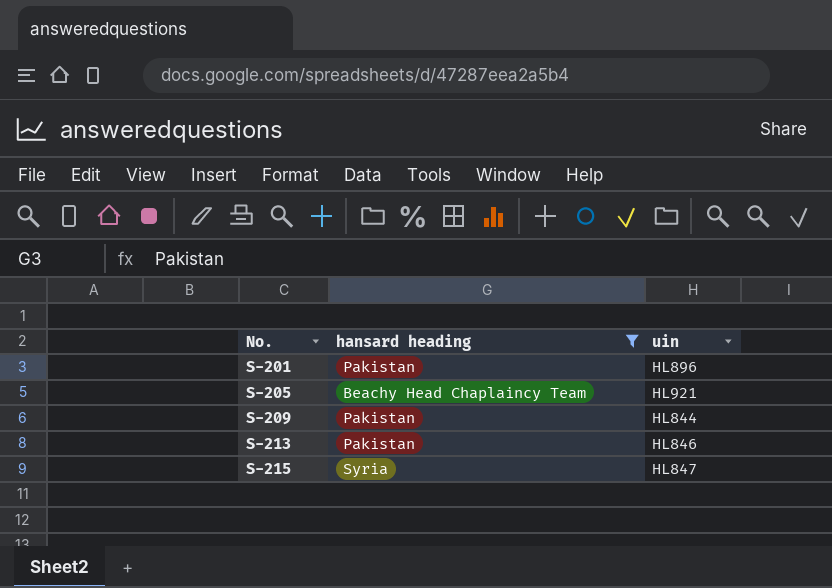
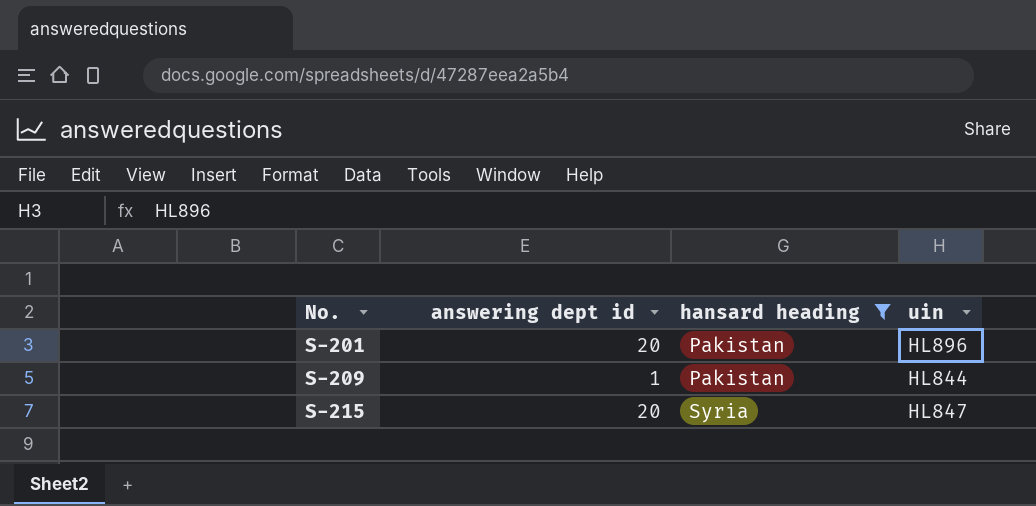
column answering dept id | position: none -> 2
row S-205: Beachy Head Chaplaincy Team | HL921 -> none
row S-213: Pakistan | HL846 -> none

